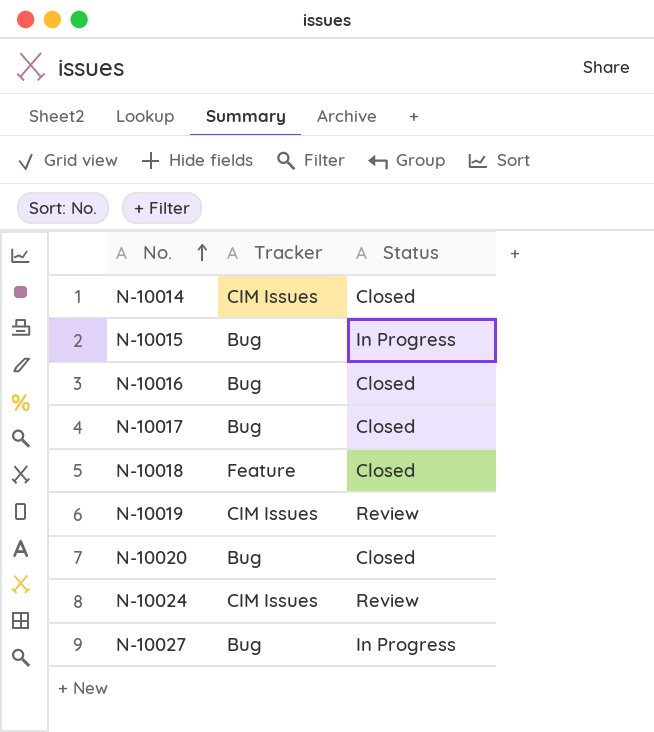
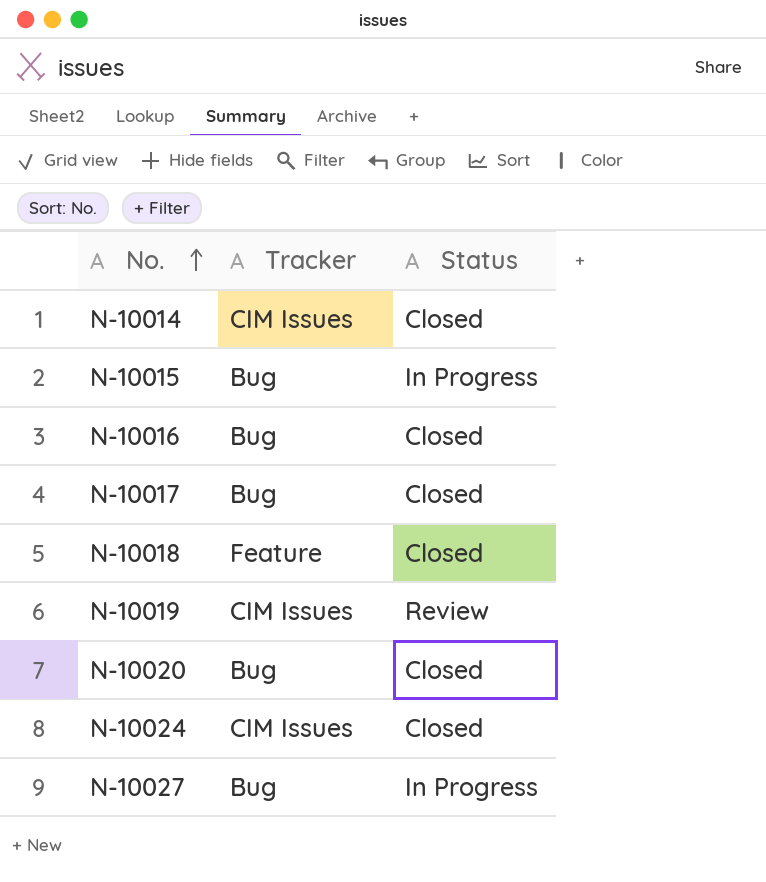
N-10024 | Status: Review -> Closed

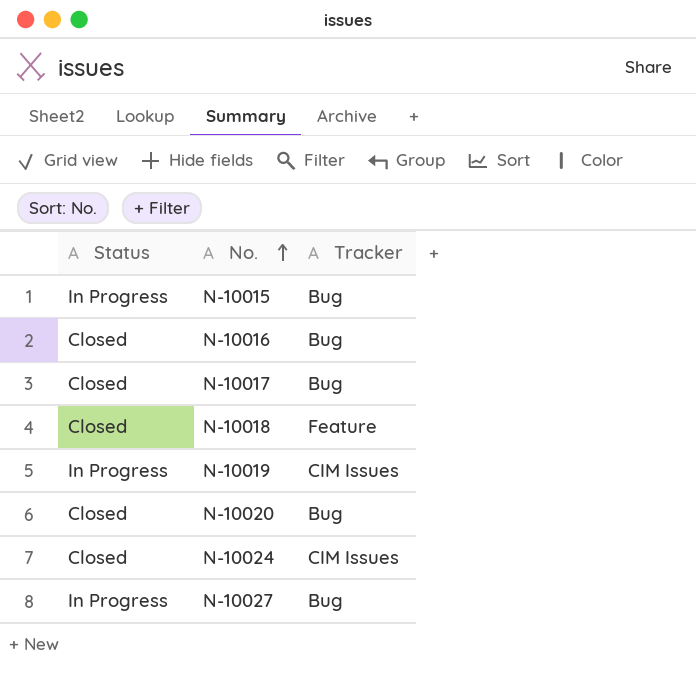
column Status | position: 3 -> 1
row N-10014: CIM Issues | Closed -> none
N-10019 | Status: Review -> In Progress

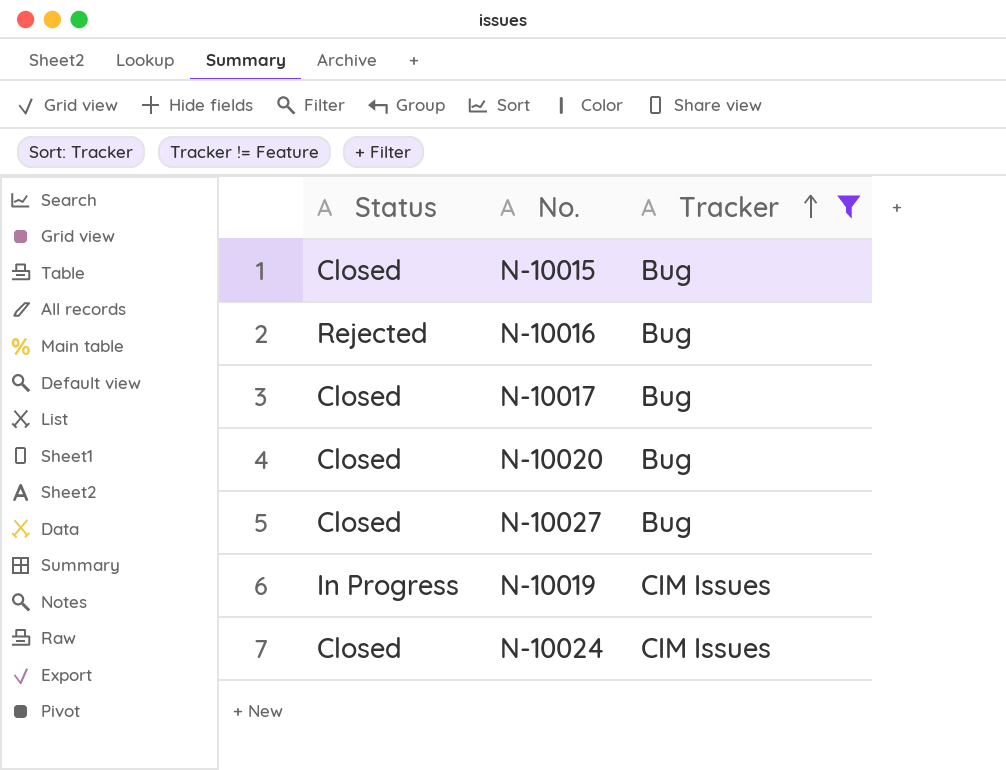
filter: none -> Tracker != Feature
row order: No. ascending -> Tracker ascending
N-10015 | Status: In Progress -> Closed
N-10016 | Status: Closed -> Rejected
N-10027 | Status: In Progress -> Closed

